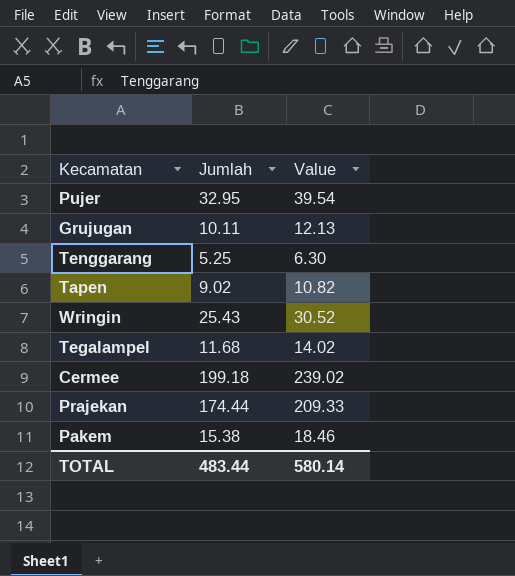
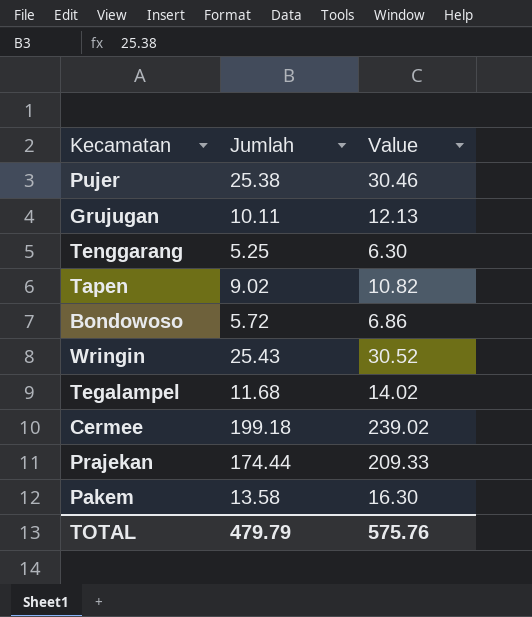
Pujer | Jumlah: 32.95 -> 25.38
Pujer | Value: 39.54 -> 30.46
row Bondowoso: none -> 5.72 | 6.86
Pakem | Jumlah: 15.38 -> 13.58
Pakem | Value: 18.46 -> 16.30
TOTAL | Jumlah: 483.44 -> 479.79
TOTAL | Value: 580.14 -> 575.76

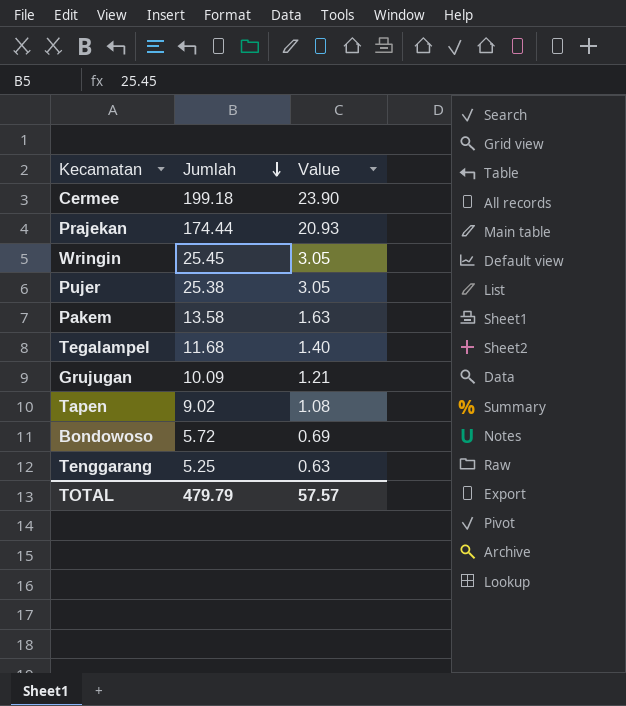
row order: none -> Jumlah descending
column Value | formula: [Jumlah] * 1.2 -> [Jumlah] * 0.12
Wringin | Jumlah: 25.43 -> 25.45
Grujugan | Jumlah: 10.11 -> 10.09
TOTAL | Value: 575.76 -> 57.57

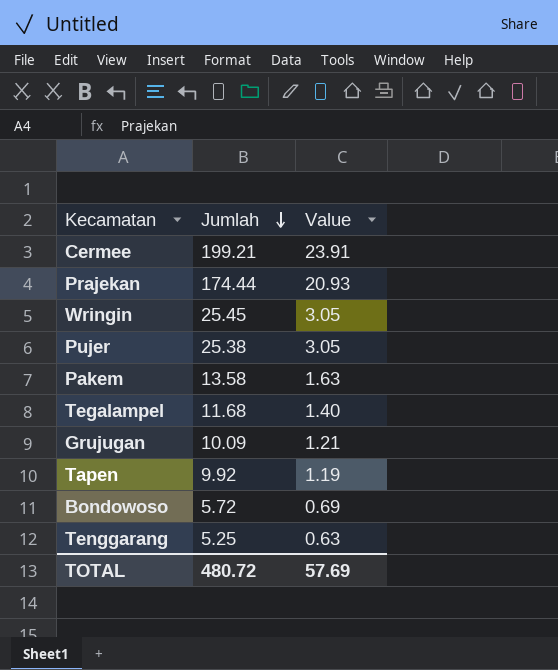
Cermee | Jumlah: 199.18 -> 199.21
Cermee | Value: 23.90 -> 23.91
Tapen | Jumlah: 9.02 -> 9.92
Tapen | Value: 1.08 -> 1.19
TOTAL | Jumlah: 479.79 -> 480.72
TOTAL | Value: 57.57 -> 57.69

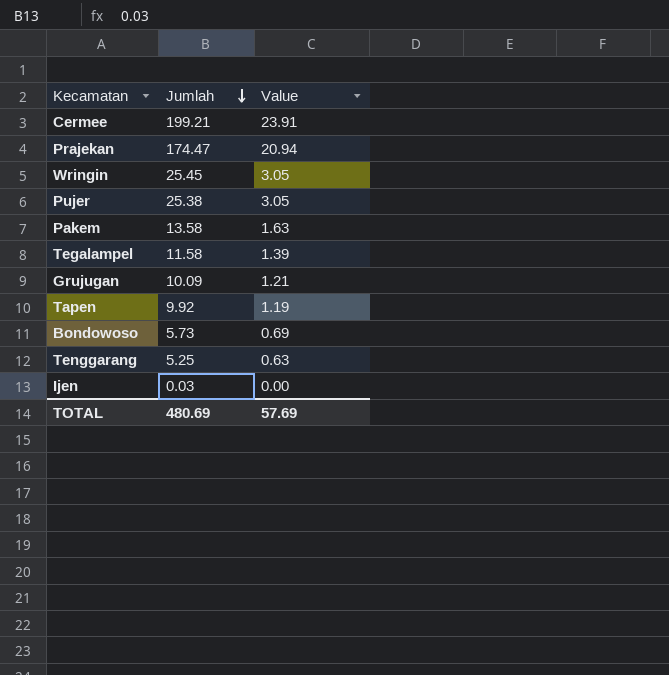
Prajekan | Jumlah: 174.44 -> 174.47
Prajekan | Value: 20.93 -> 20.94
Tegalampel | Jumlah: 11.68 -> 11.58
Tegalampel | Value: 1.40 -> 1.39
Bondowoso | Jumlah: 5.72 -> 5.73
row Ijen: none -> 0.03 | 0.00
TOTAL | Jumlah: 480.72 -> 480.69

